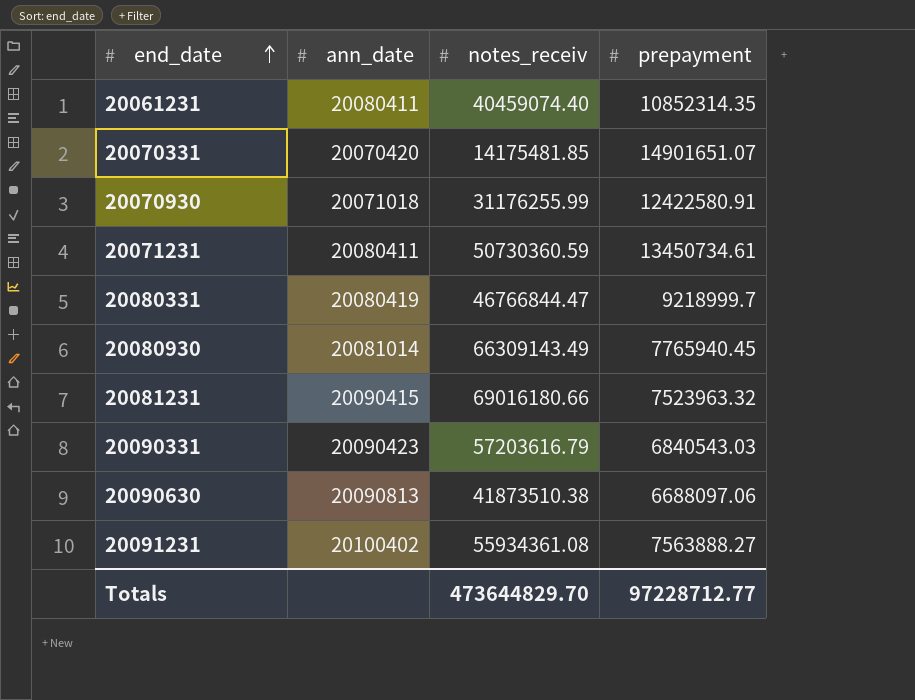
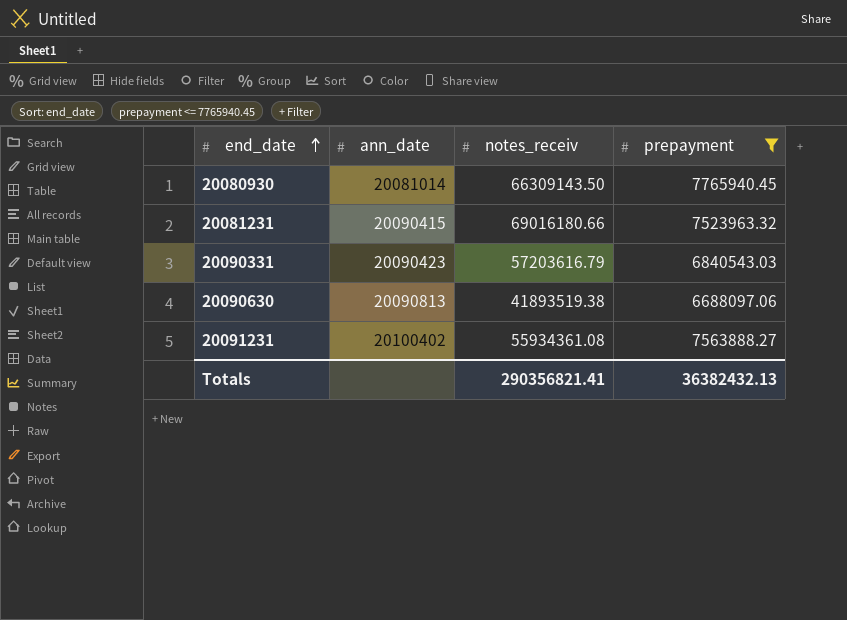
filter: none -> prepayment <= 7765940.45
20080930 | notes_receiv: 66309143.49 -> 66309143.50
20090630 | notes_receiv: 41873510.38 -> 41893519.38
Totals | notes_receiv: 473644829.70 -> 290356821.41
Totals | prepayment: 97228712.77 -> 36382432.13

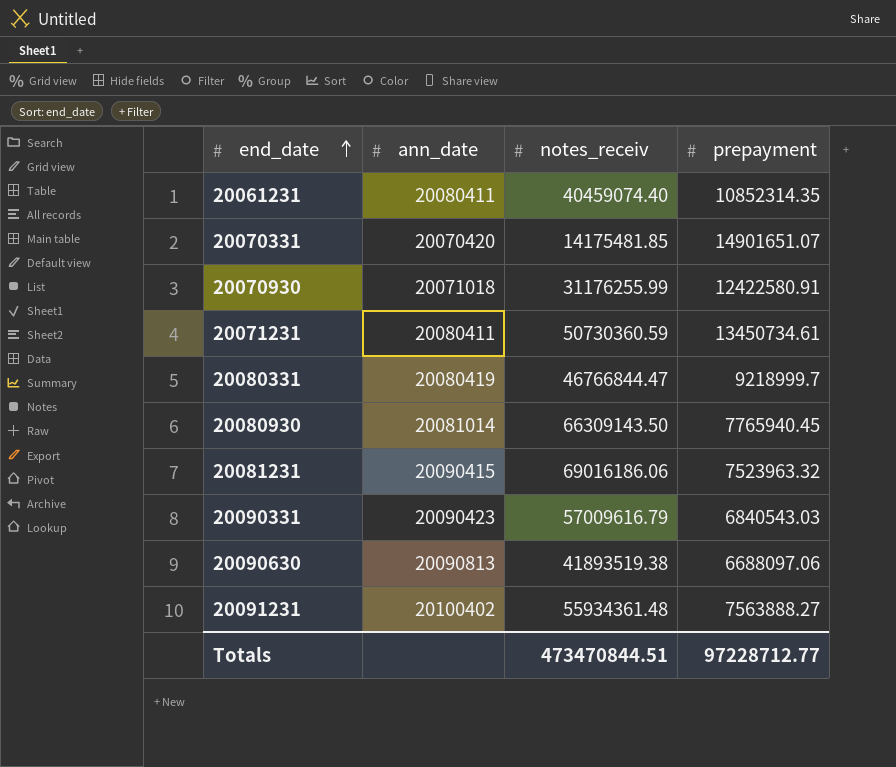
filter: prepayment <= 7765940.45 -> none
20081231 | notes_receiv: 69016180.66 -> 69016186.06
20090331 | notes_receiv: 57203616.79 -> 57009616.79
20091231 | notes_receiv: 55934361.08 -> 55934361.48
Totals | notes_receiv: 290356821.41 -> 473470844.51
Totals | prepayment: 36382432.13 -> 97228712.77

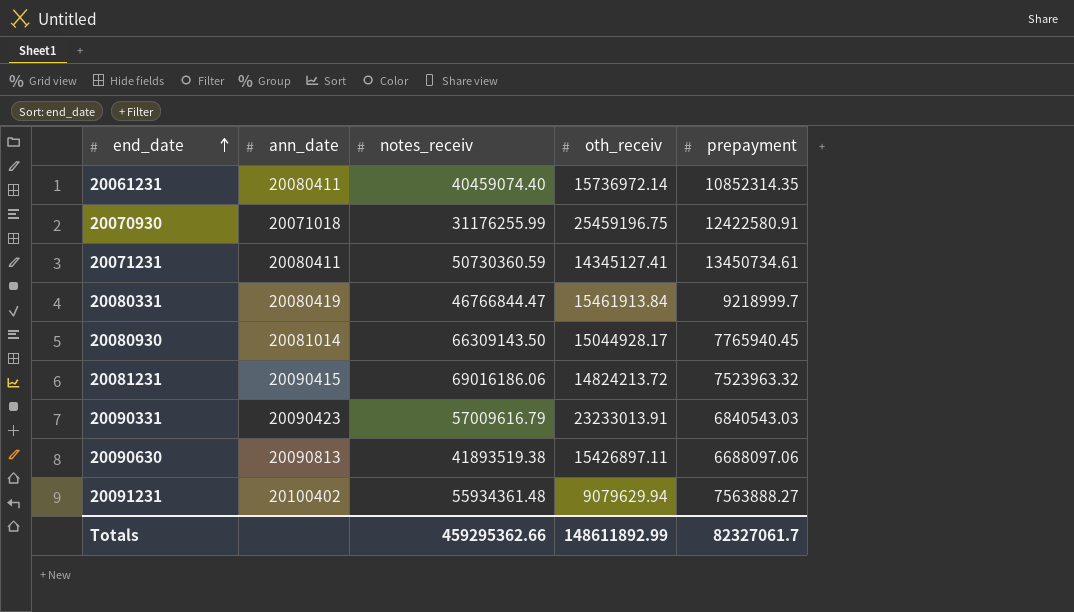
column oth_receiv | position: none -> 4
row 20070331: 20070420 | 14175481.85 | 14901651.07 -> none
Totals | notes_receiv: 473470844.51 -> 459295362.66
Totals | prepayment: 97228712.77 -> 82327061.7

